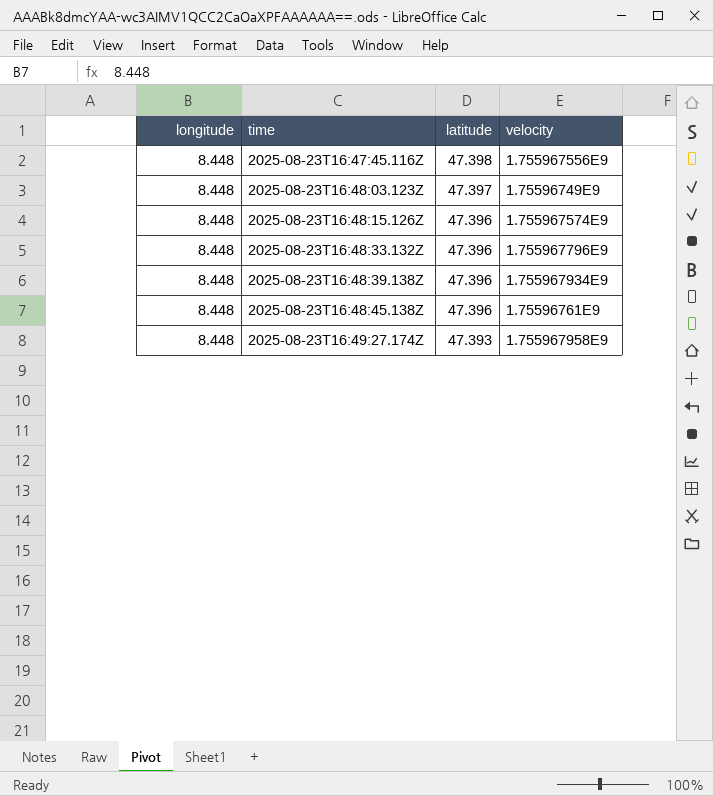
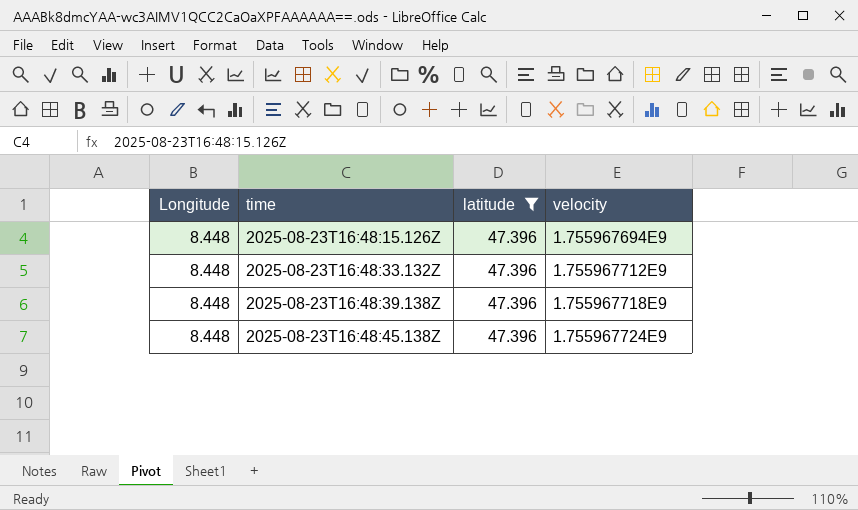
filter: none -> latitude = 47.396
column name: longitude -> Longitude
2025-08-23T16:48:15.126Z | velocity: 1.755967574E9 -> 1.755967694E9
2025-08-23T16:48:33.132Z | velocity: 1.755967796E9 -> 1.755967712E9
2025-08-23T16:48:39.138Z | velocity: 1.755967934E9 -> 1.755967718E9
2025-08-23T16:48:45.138Z | velocity: 1.75596761E9 -> 1.755967724E9

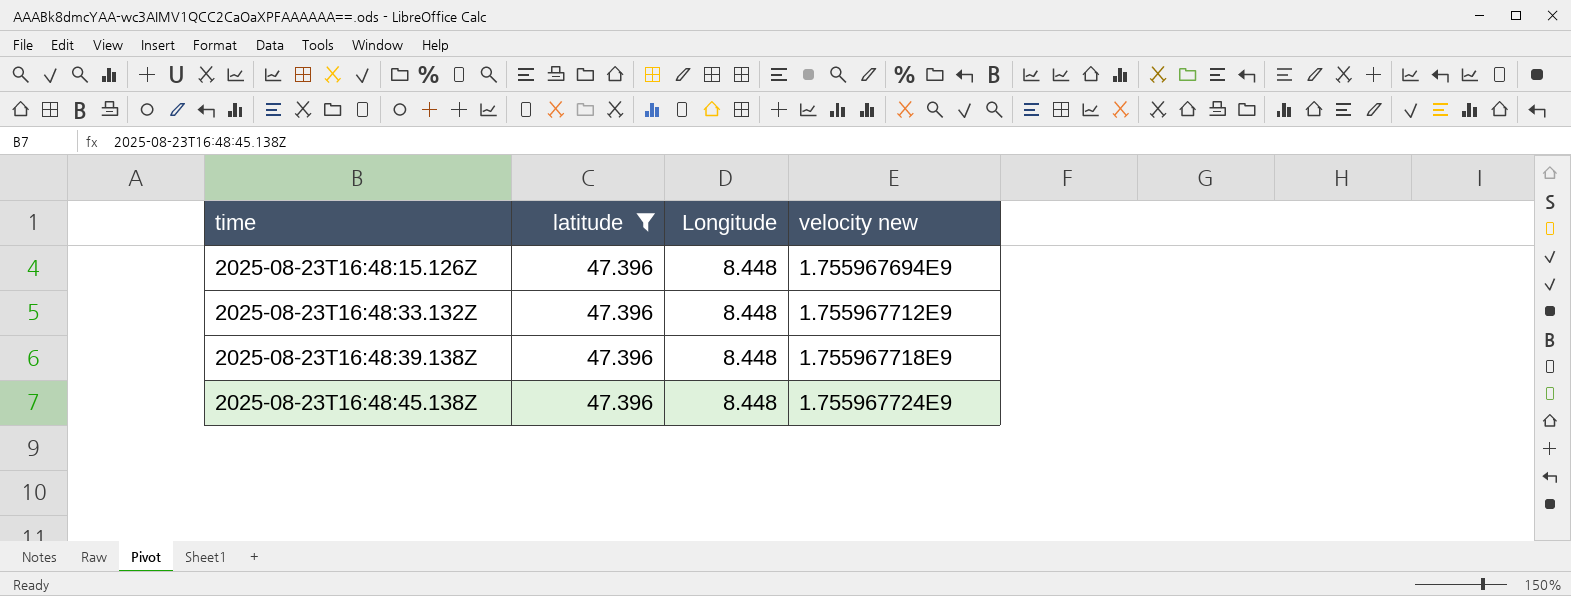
column Longitude | position: 1 -> 3
column name: velocity -> velocity new

